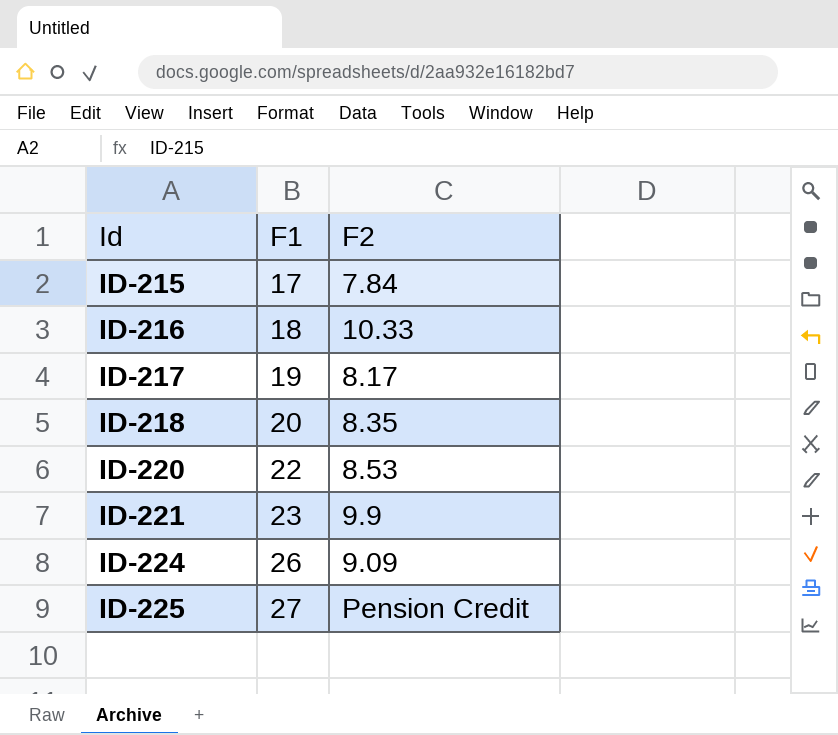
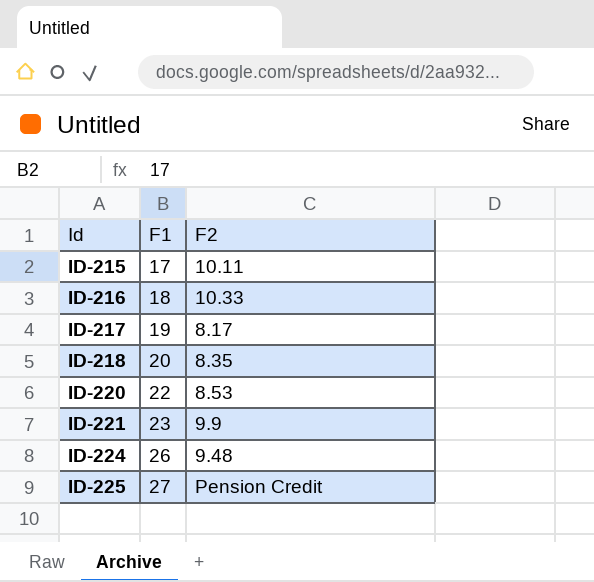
ID-215 | F2: 7.84 -> 10.11
ID-224 | F2: 9.09 -> 9.48

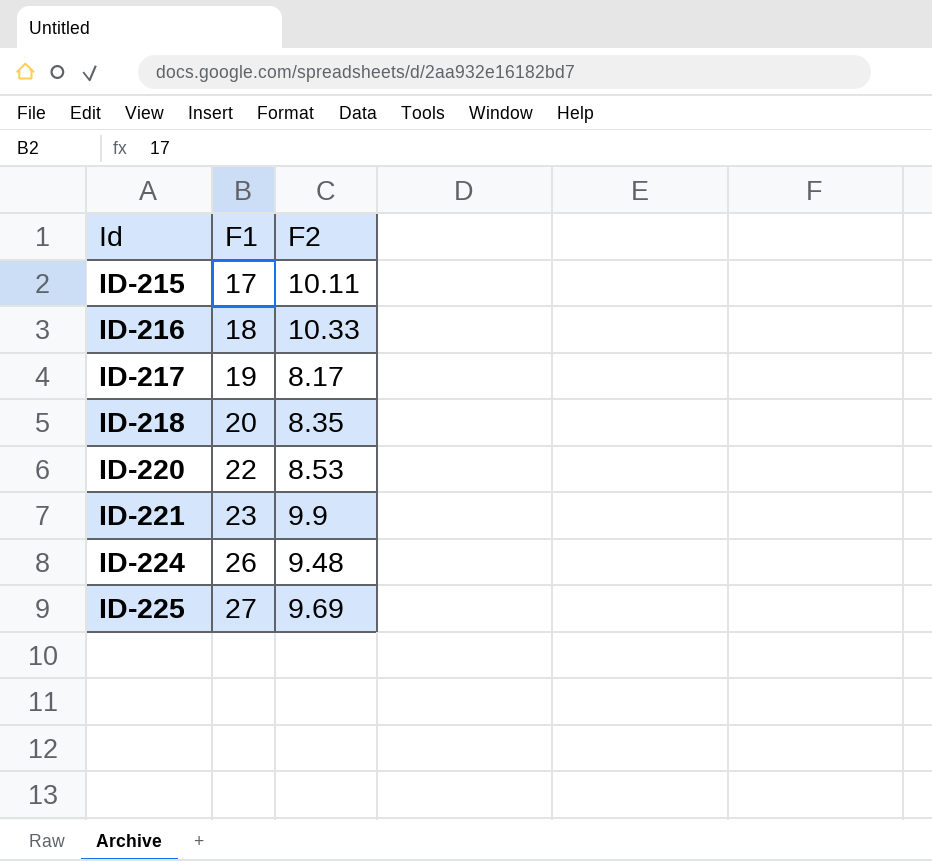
ID-225 | F2: Pension Credit -> 9.69

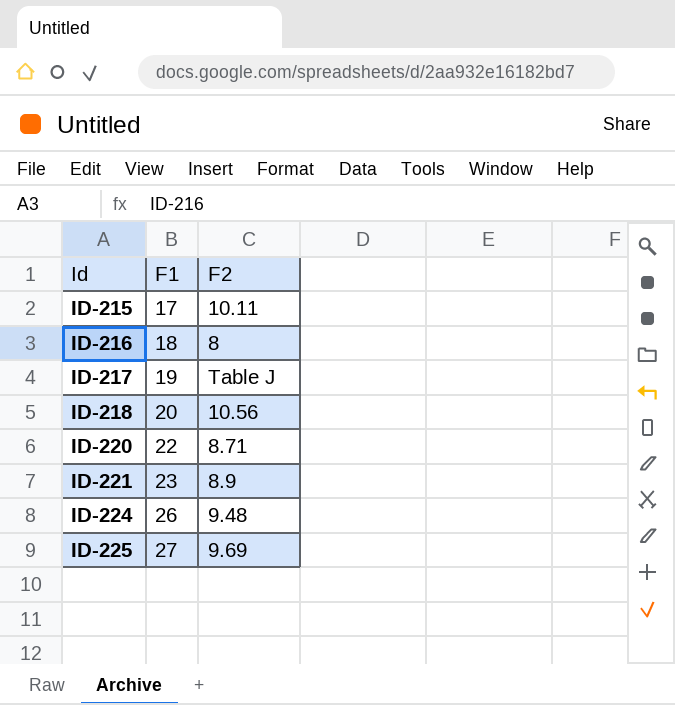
ID-216 | F2: 10.33 -> 8
ID-217 | F2: 8.17 -> Table J
ID-218 | F2: 8.35 -> 10.56
ID-220 | F2: 8.53 -> 8.71
ID-221 | F2: 9.9 -> 8.9

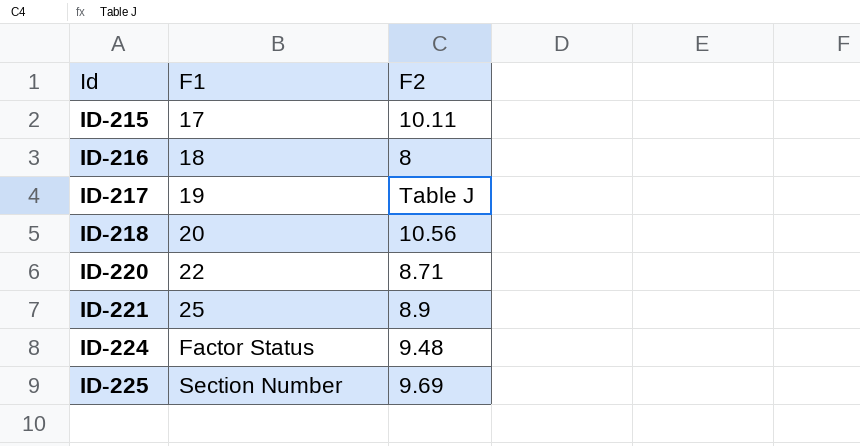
ID-221 | F1: 23 -> 25
ID-224 | F1: 26 -> Factor Status
ID-225 | F1: 27 -> Section Number

